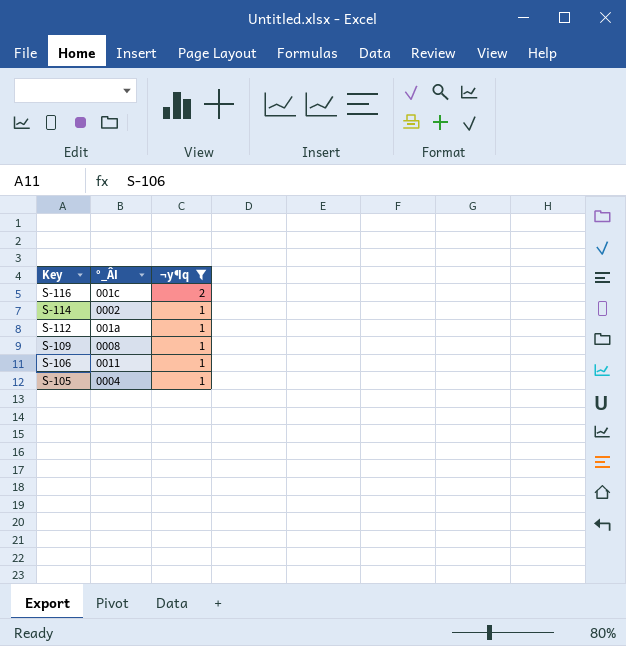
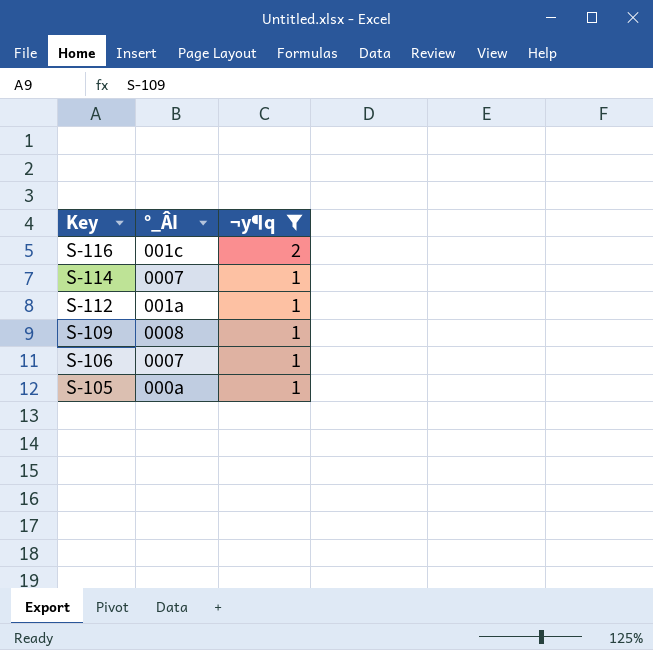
S-114 | °_ÂI: 0002 -> 0007
S-106 | °_ÂI: 0011 -> 0007
S-105 | °_ÂI: 0004 -> 000a

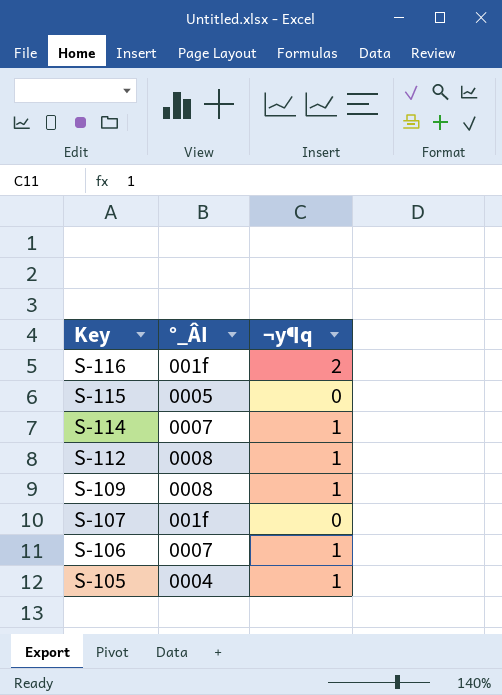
filter: ¬y¶q != 0 -> none
S-116 | °_ÂI: 001c -> 001f
S-112 | °_ÂI: 001a -> 0008
S-105 | °_ÂI: 000a -> 0004

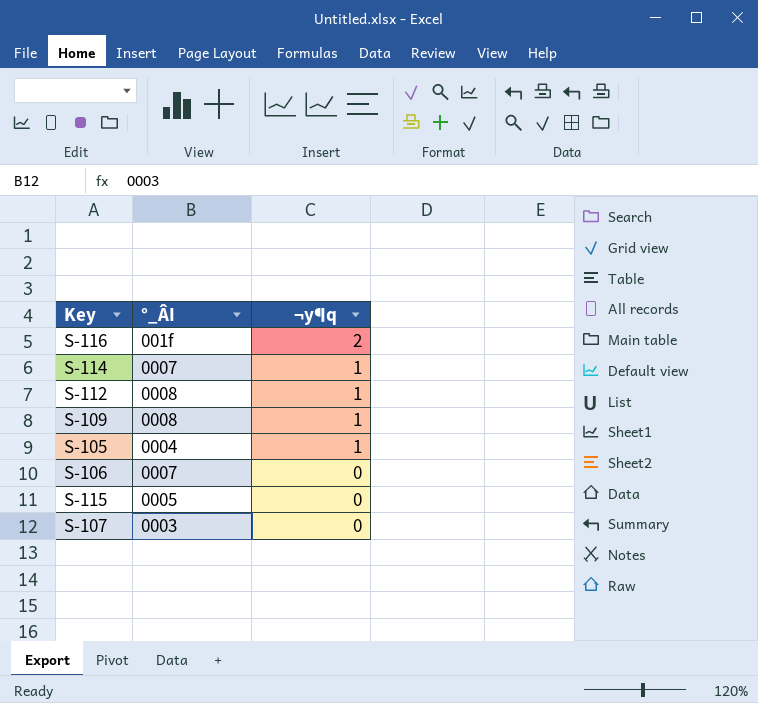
row order: Key descending -> ¬y¶q descending
S-106 | ¬y¶q: 1 -> 0
S-107 | °_ÂI: 001f -> 0003

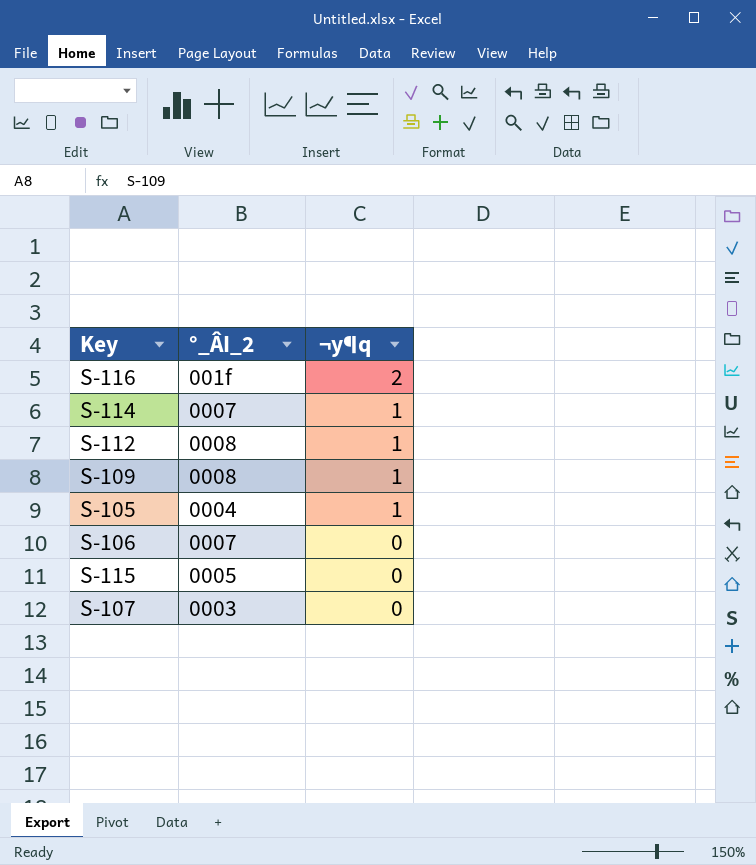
column name: °_ÂI -> °_ÂI_2

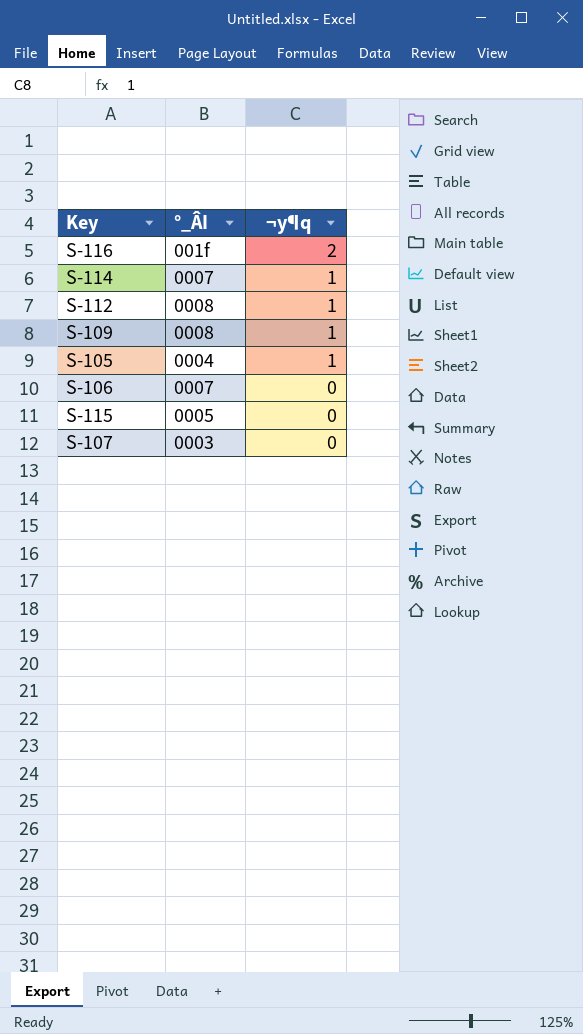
column name: °_ÂI_2 -> °_ÂI

